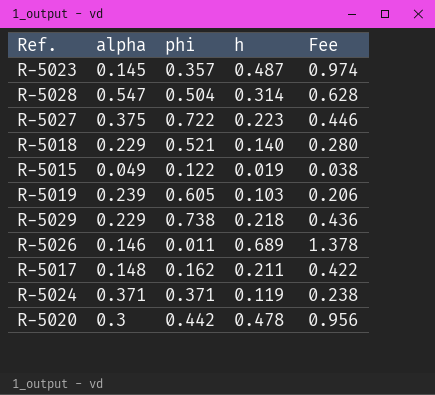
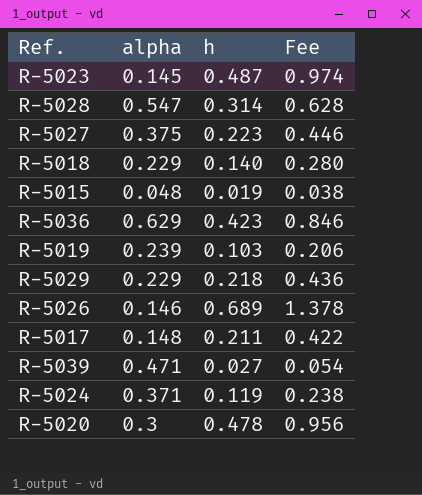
column phi | position: 3 -> none
R-5015 | alpha: 0.049 -> 0.048
row R-5036: none -> 0.629 | 0.423 | 0.846
row R-5039: none -> 0.471 | 0.027 | 0.054

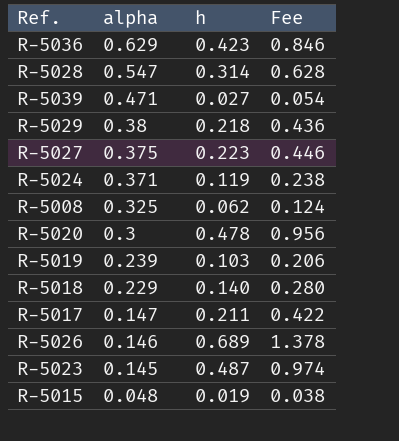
row order: none -> alpha descending
R-5029 | alpha: 0.229 -> 0.38
row R-5008: none -> 0.325 | 0.062 | 0.124
R-5017 | alpha: 0.148 -> 0.147

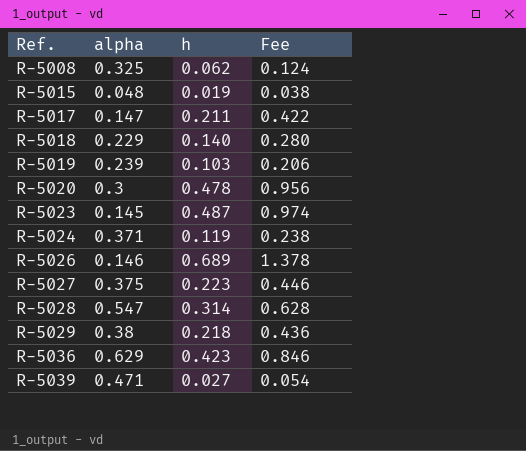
row order: alpha descending -> Ref. ascending

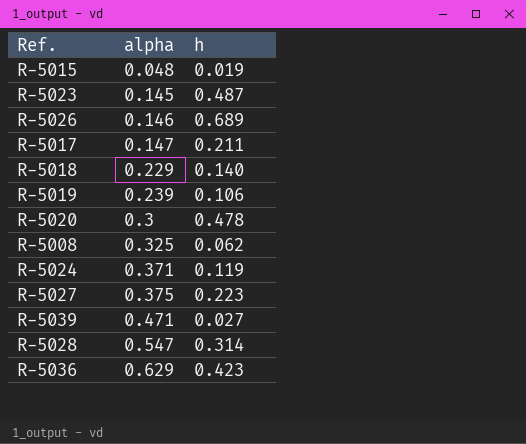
row order: Ref. ascending -> alpha ascending
column Fee | formula: [h] * 2 -> none
row R-5029: 0.38 | 0.218 | 0.436 -> none
R-5019 | h: 0.103 -> 0.106

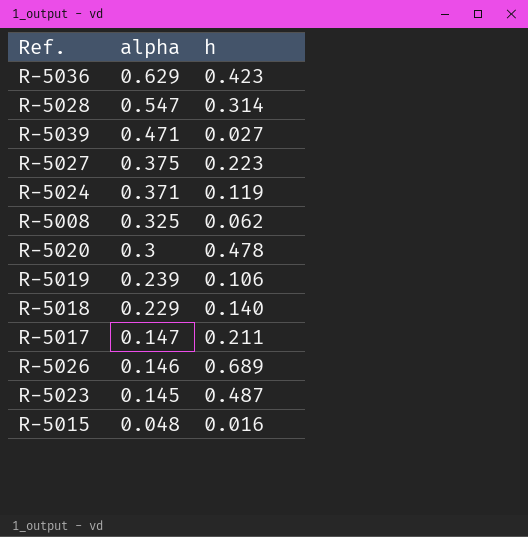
row order: alpha ascending -> alpha descending
R-5015 | h: 0.019 -> 0.016

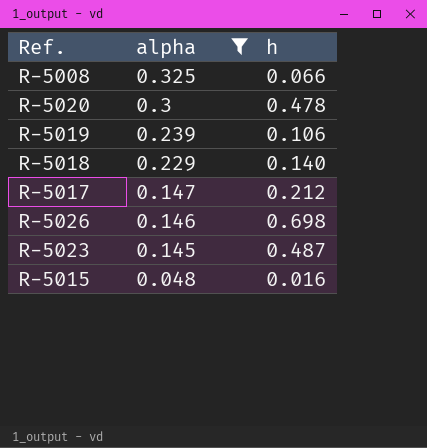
filter: none -> alpha <= 0.325
R-5008 | h: 0.062 -> 0.066
R-5017 | h: 0.211 -> 0.212
R-5026 | h: 0.689 -> 0.698

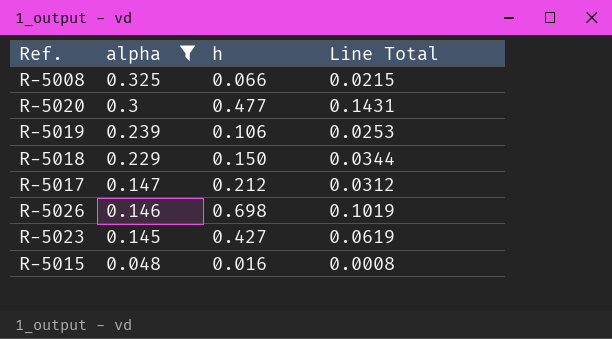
column Line Total | formula: none -> [alpha] * [h]
R-5020 | h: 0.478 -> 0.477
R-5018 | h: 0.140 -> 0.150
R-5023 | h: 0.487 -> 0.427

